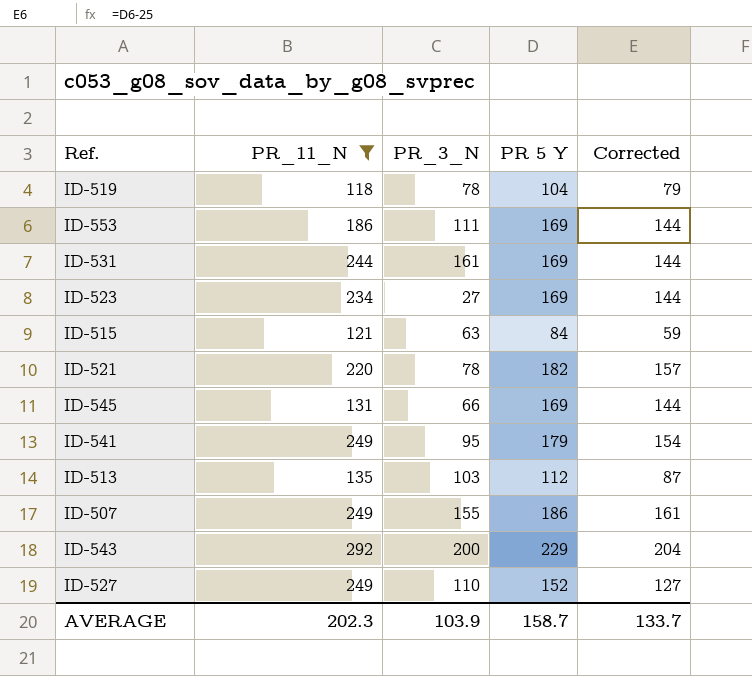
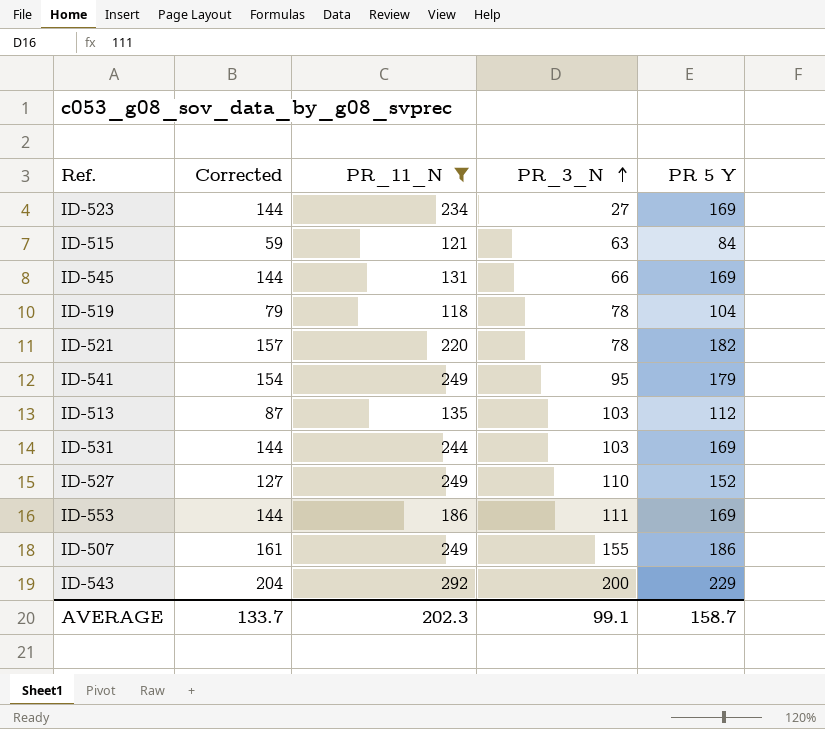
row order: none -> PR_3_N ascending
column Corrected | position: 5 -> 2
ID-531 | PR_3_N: 161 -> 103
AVERAGE | PR_3_N: 103.9 -> 99.1

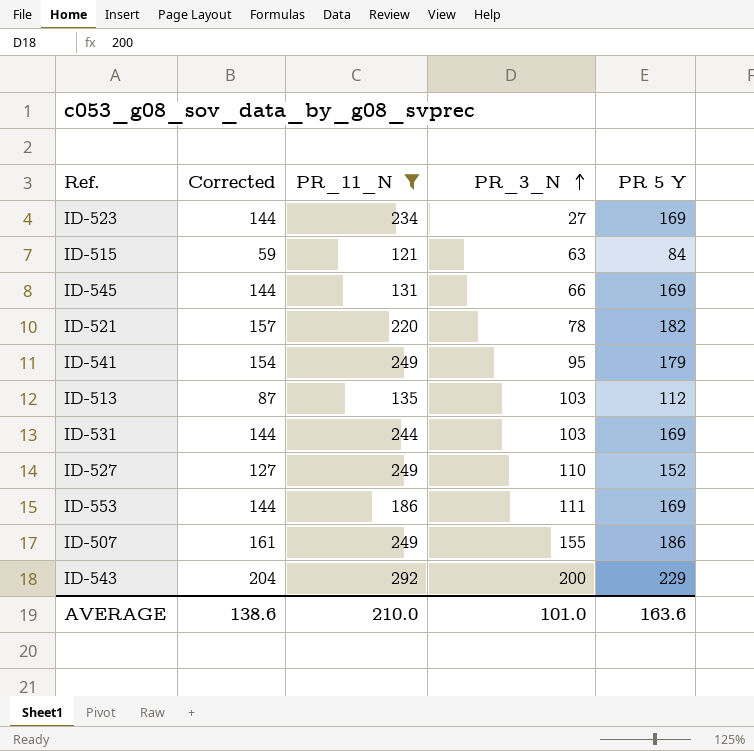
row ID-519: 79 | 118 | 78 | 104 -> none
AVERAGE | Corrected: 133.7 -> 138.6
AVERAGE | PR_11_N: 202.3 -> 210.0
AVERAGE | PR_3_N: 99.1 -> 101.0
AVERAGE | PR 5 Y: 158.7 -> 163.6

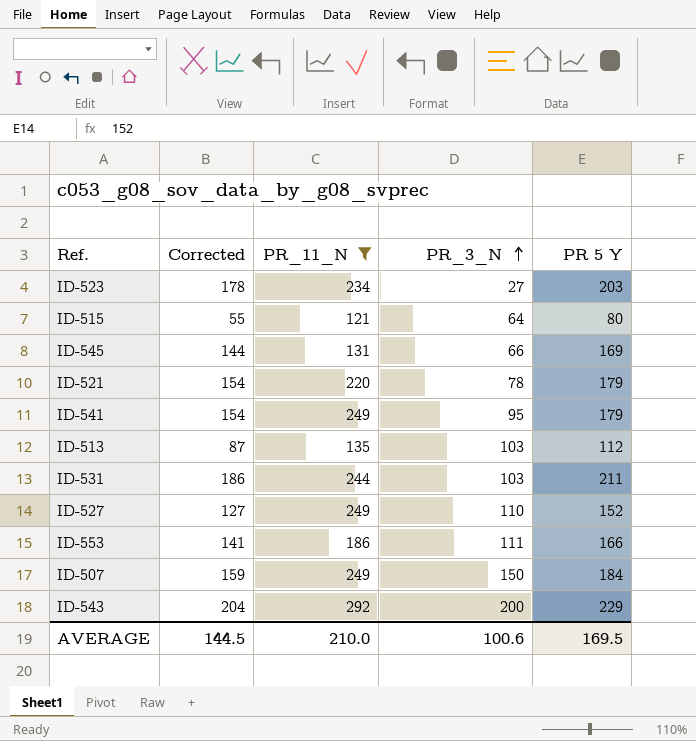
ID-523 | Corrected: 144 -> 178
ID-523 | PR 5 Y: 169 -> 203
ID-515 | Corrected: 59 -> 55
ID-515 | PR_3_N: 63 -> 64
ID-515 | PR 5 Y: 84 -> 80
ID-521 | Corrected: 157 -> 154
ID-521 | PR 5 Y: 182 -> 179
ID-531 | Corrected: 144 -> 186
ID-531 | PR 5 Y: 169 -> 211
ID-553 | Corrected: 144 -> 141
ID-553 | PR 5 Y: 169 -> 166
ID-507 | Corrected: 161 -> 159
ID-507 | PR_3_N: 155 -> 150
ID-507 | PR 5 Y: 186 -> 184
AVERAGE | Corrected: 138.6 -> 144.5
AVERAGE | PR_3_N: 101.0 -> 100.6
AVERAGE | PR 5 Y: 163.6 -> 169.5

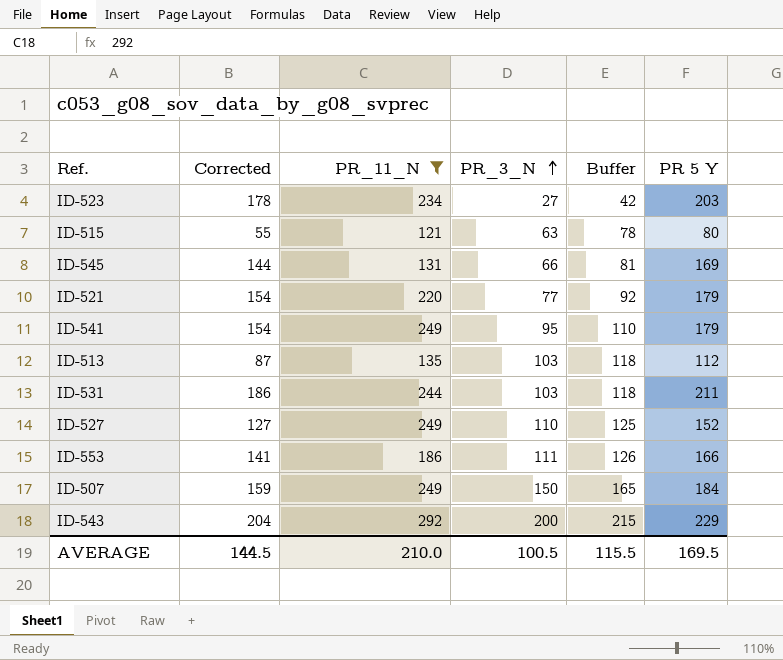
column Buffer | formula: none -> [PR_3_N] + 15
ID-515 | PR_3_N: 64 -> 63
ID-521 | PR_3_N: 78 -> 77
AVERAGE | PR_3_N: 100.6 -> 100.5

